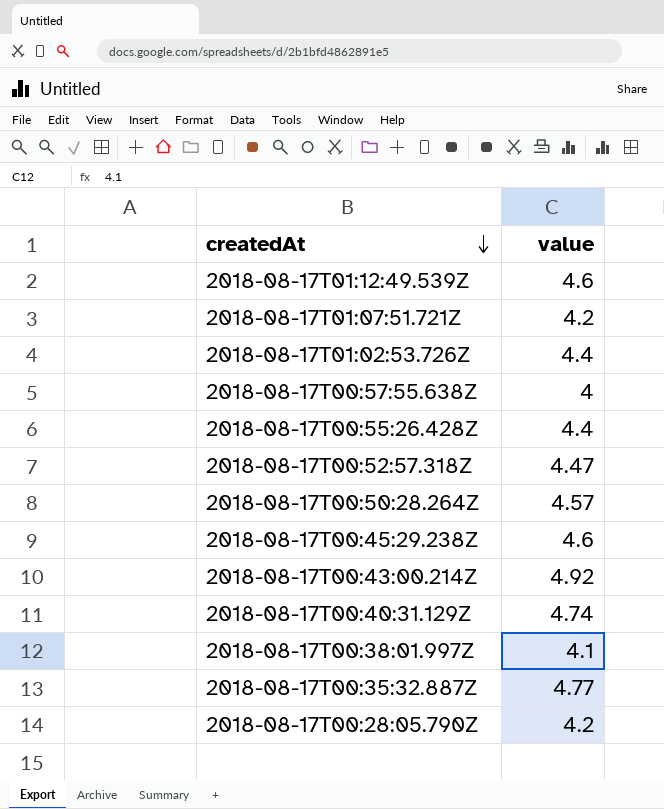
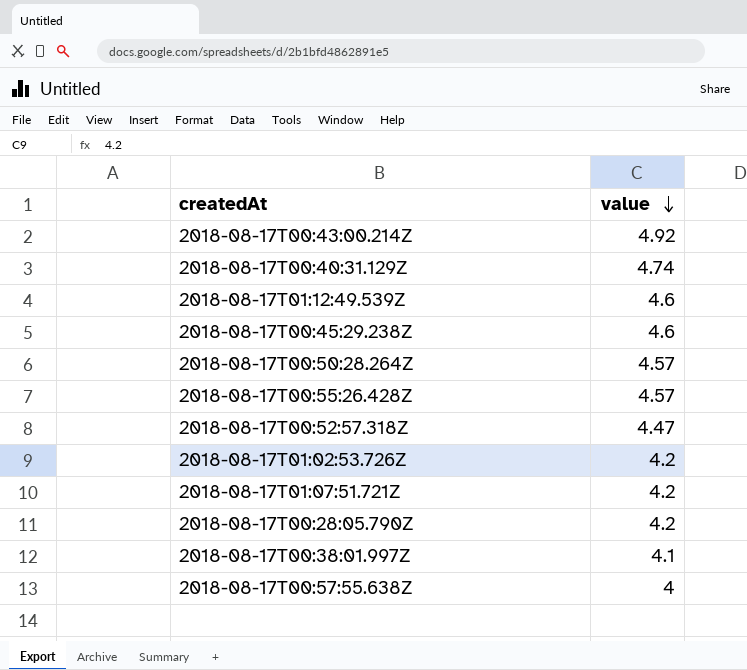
row order: createdAt descending -> value descending
row 2018-08-17T00:35:32.887Z: 4.77 -> none
2018-08-17T00:55:26.428Z | value: 4.4 -> 4.57
2018-08-17T01:02:53.726Z | value: 4.4 -> 4.2

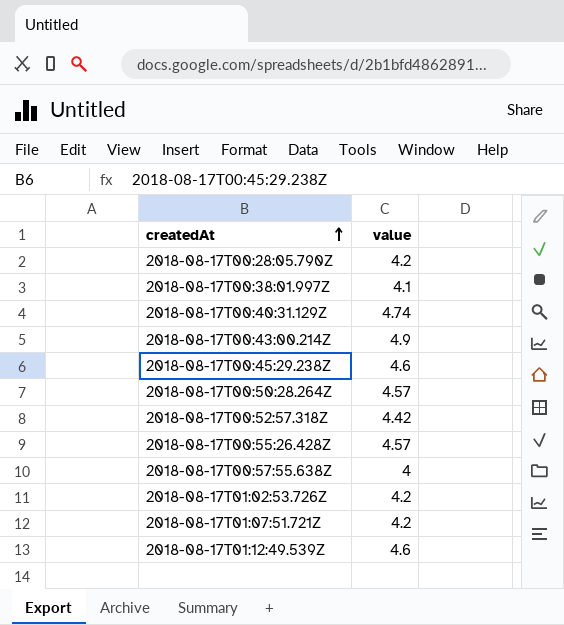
row order: value descending -> createdAt ascending
2018-08-17T00:43:00.214Z | value: 4.92 -> 4.9
2018-08-17T00:52:57.318Z | value: 4.47 -> 4.42

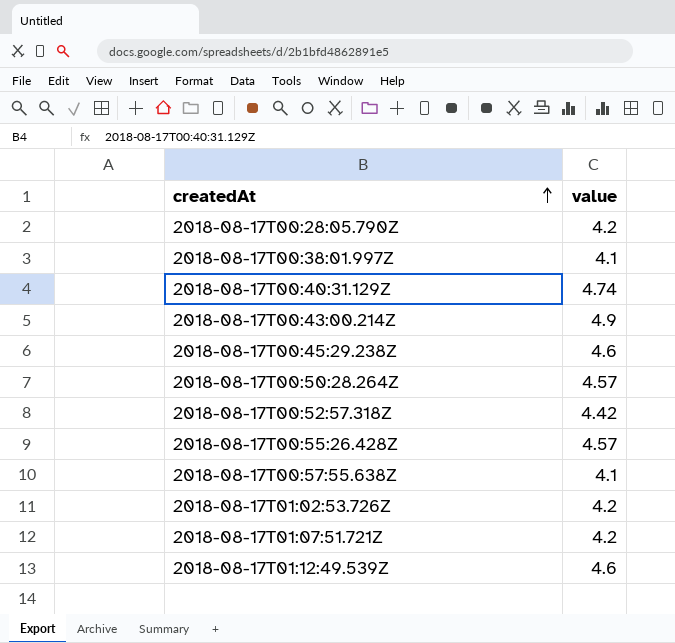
2018-08-17T00:57:55.638Z | value: 4 -> 4.1

